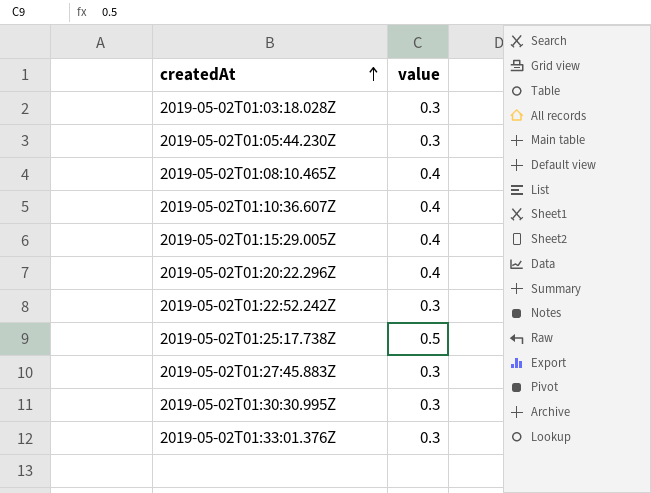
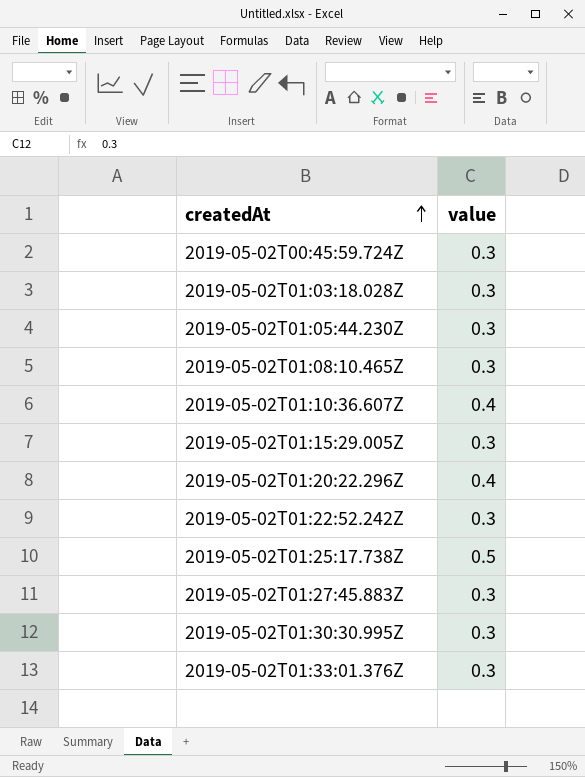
row 2019-05-02T00:45:59.724Z: none -> 0.3
2019-05-02T01:08:10.465Z | value: 0.4 -> 0.3
2019-05-02T01:15:29.005Z | value: 0.4 -> 0.3

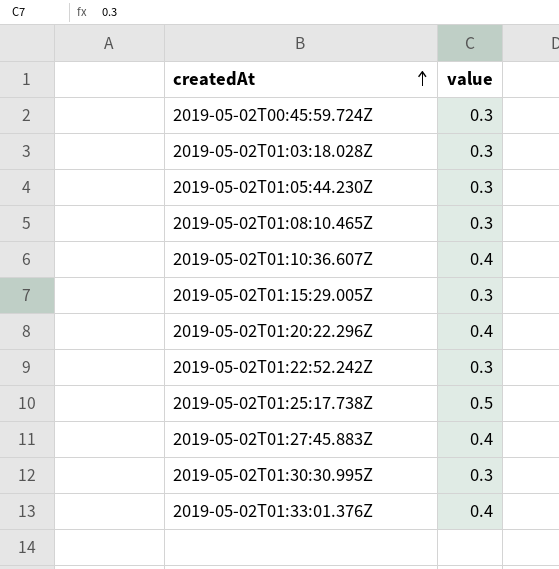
2019-05-02T01:27:45.883Z | value: 0.3 -> 0.4
2019-05-02T01:33:01.376Z | value: 0.3 -> 0.4

